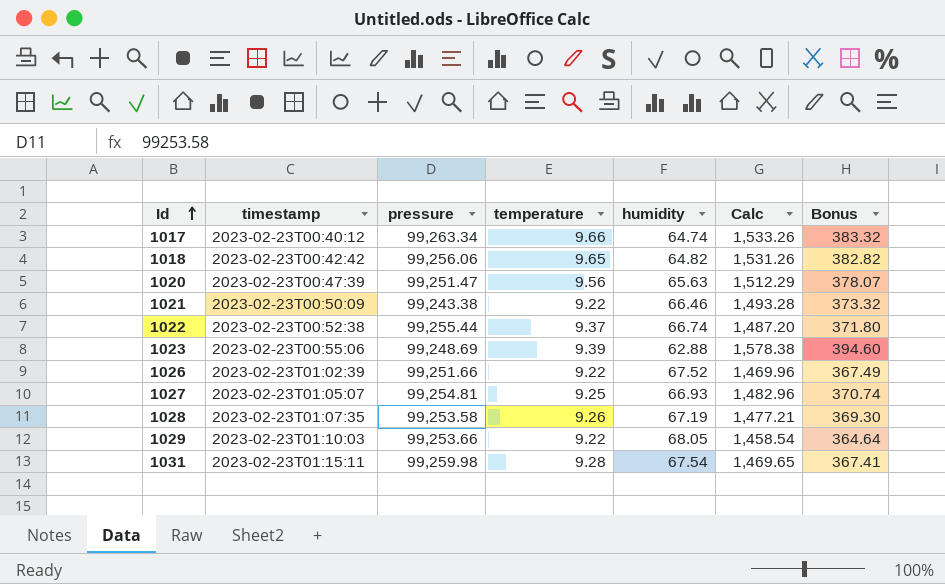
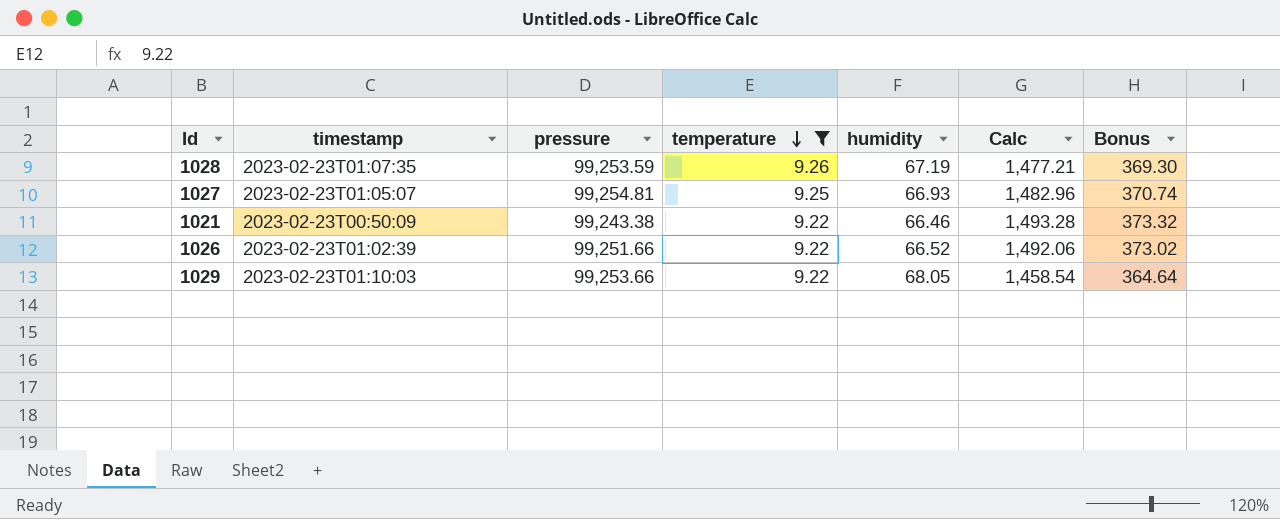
filter: none -> temperature <= 9.26
row order: Id ascending -> temperature descending
1028 | pressure: 99,253.58 -> 99,253.59
1026 | humidity: 67.52 -> 66.52
1026 | Calc: 1,469.96 -> 1,492.06
1026 | Bonus: 367.49 -> 373.02

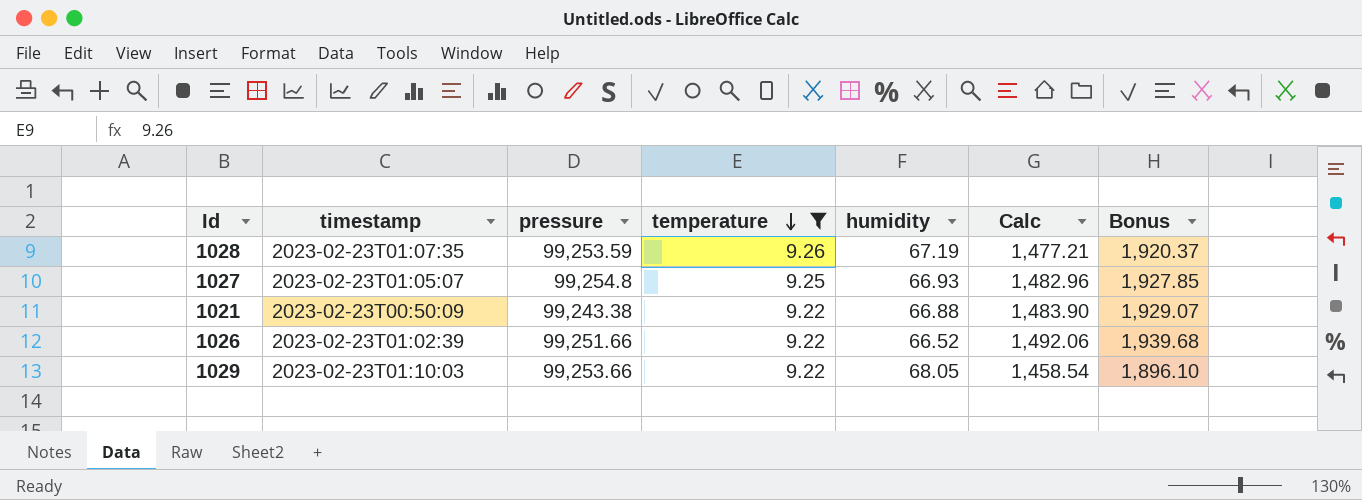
column Bonus | formula: [Calc] * 0.25 -> [Calc] * 1.3
1027 | pressure: 99,254.81 -> 99,254.8
1021 | humidity: 66.46 -> 66.88
1021 | Calc: 1,493.28 -> 1,483.90

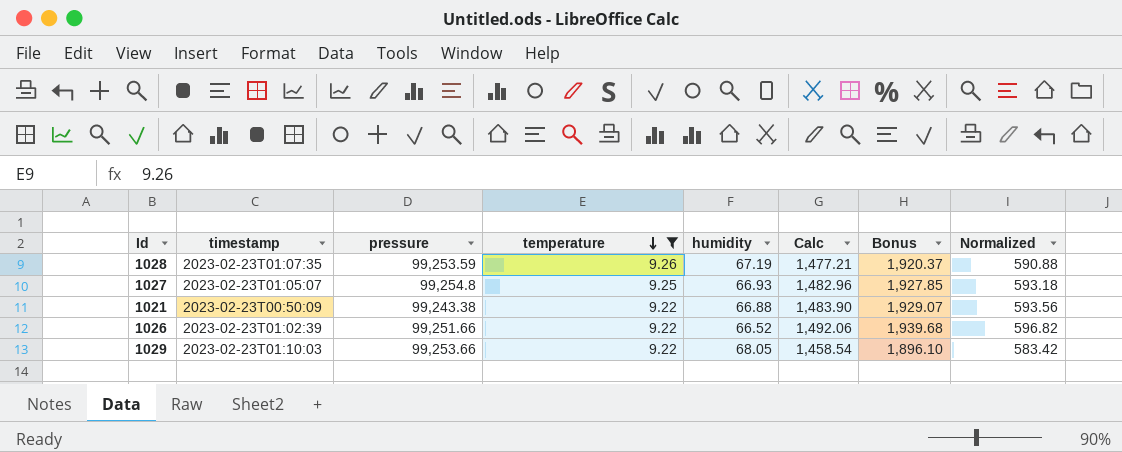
column Normalized | formula: none -> [Calc] * 0.4

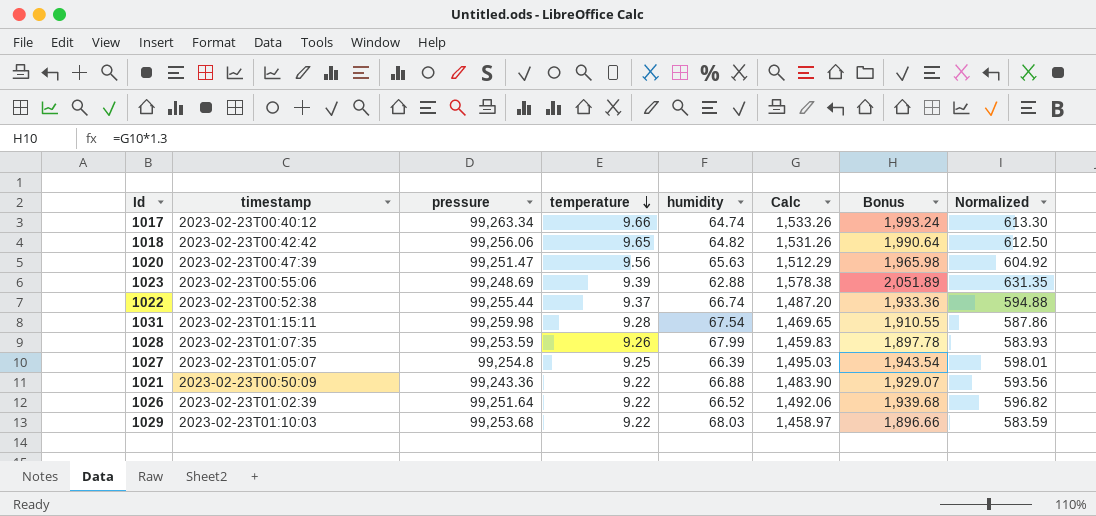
filter: temperature <= 9.26 -> none
1028 | humidity: 67.19 -> 67.99
1028 | Calc: 1,477.21 -> 1,459.83
1028 | Bonus: 1,920.37 -> 1,897.78
1028 | Normalized: 590.88 -> 583.93
1027 | humidity: 66.93 -> 66.39
1027 | Calc: 1,482.96 -> 1,495.03
1027 | Bonus: 1,927.85 -> 1,943.54
1027 | Normalized: 593.18 -> 598.01
1021 | pressure: 99,243.38 -> 99,243.36
1026 | pressure: 99,251.66 -> 99,251.64
1029 | pressure: 99,253.66 -> 99,253.68
1029 | humidity: 68.05 -> 68.03
1029 | Calc: 1,458.54 -> 1,458.97
1029 | Bonus: 1,896.10 -> 1,896.66
1029 | Normalized: 583.42 -> 583.59

